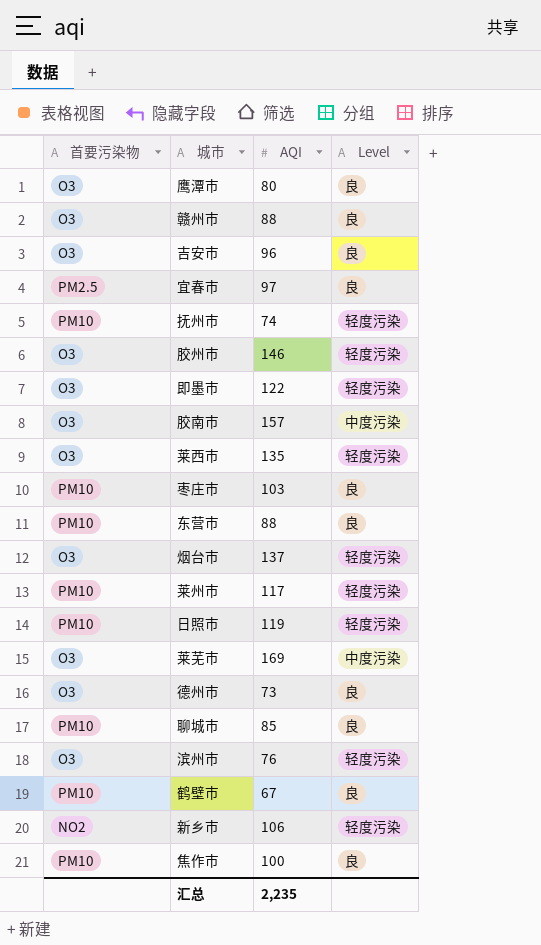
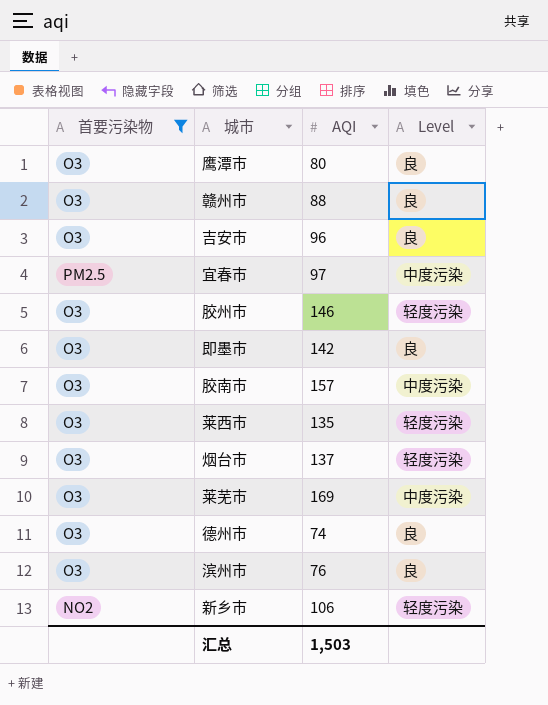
filter: none -> 首要污染物 != PM10
宜春市 | Level: 良 -> 中度污染
即墨市 | AQI: 122 -> 142
即墨市 | Level: 轻度污染 -> 良
德州市 | AQI: 73 -> 74
滨州市 | Level: 轻度污染 -> 良
汇总 | AQI: 2,235 -> 1,503

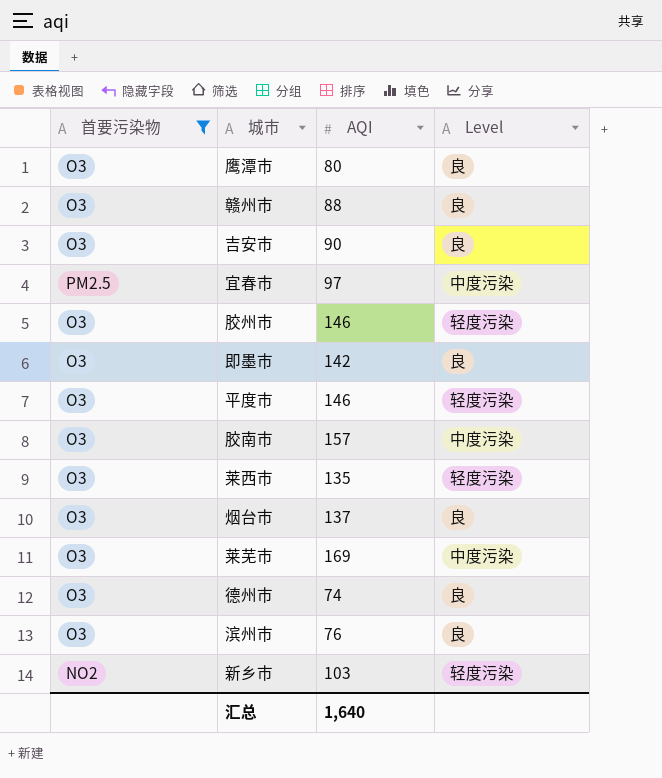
吉安市 | AQI: 96 -> 90
row 平度市: none -> O3 | 146 | 轻度污染
烟台市 | Level: 轻度污染 -> 良
新乡市 | AQI: 106 -> 103
汇总 | AQI: 1,503 -> 1,640

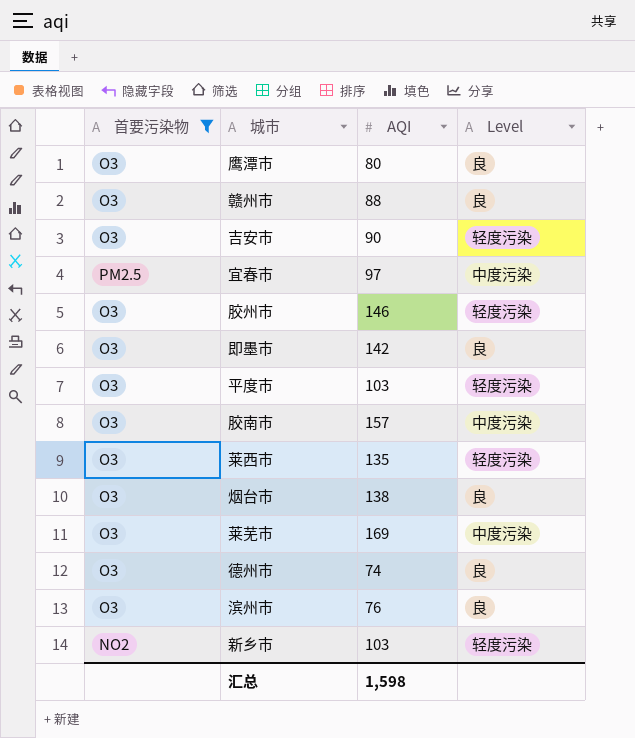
吉安市 | Level: 良 -> 轻度污染
平度市 | AQI: 146 -> 103
烟台市 | AQI: 137 -> 138
汇总 | AQI: 1,640 -> 1,598

